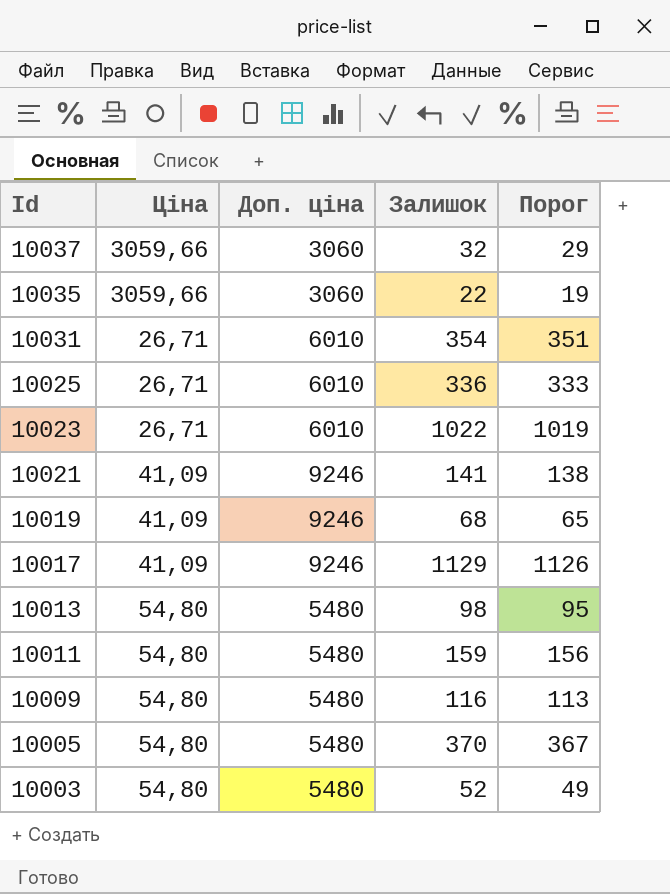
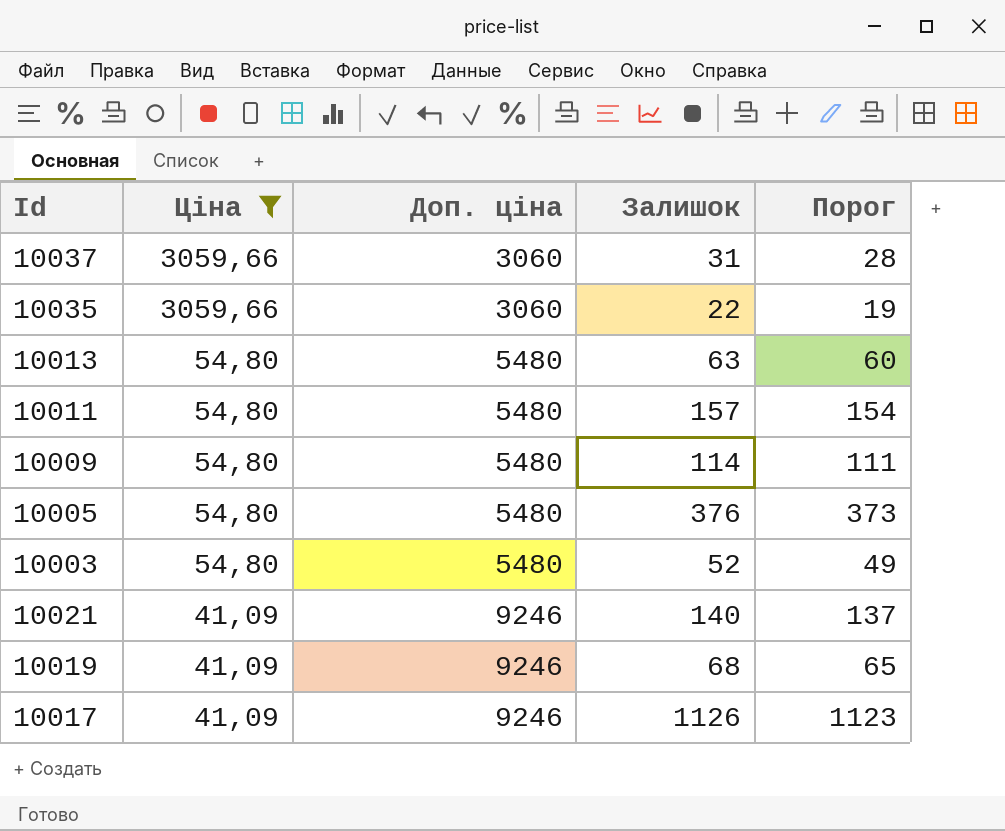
filter: none -> Ціна != 26,71
row order: Id descending -> Ціна descending
10037 | Залишок: 32 -> 31
10037 | Порог: 29 -> 28
10013 | Залишок: 98 -> 63
10013 | Порог: 95 -> 60
10011 | Залишок: 159 -> 157
10011 | Порог: 156 -> 154
10009 | Залишок: 116 -> 114
10009 | Порог: 113 -> 111
10005 | Залишок: 370 -> 376
10005 | Порог: 367 -> 373
10021 | Залишок: 141 -> 140
10021 | Порог: 138 -> 137
10017 | Залишок: 1129 -> 1126
10017 | Порог: 1126 -> 1123

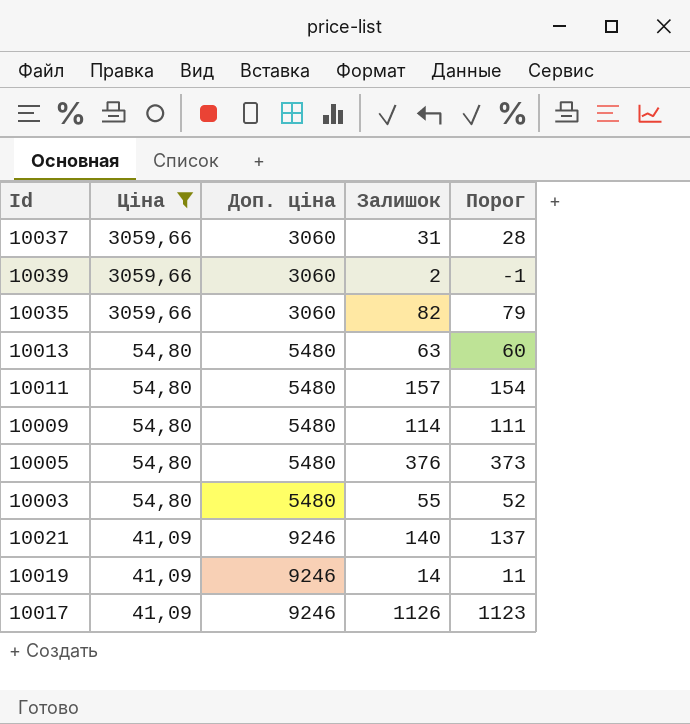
row 10039: none -> 3059,66 | 3060 | 2 | -1
10035 | Залишок: 22 -> 82
10035 | Порог: 19 -> 79
10003 | Залишок: 52 -> 55
10003 | Порог: 49 -> 52
10019 | Залишок: 68 -> 14
10019 | Порог: 65 -> 11

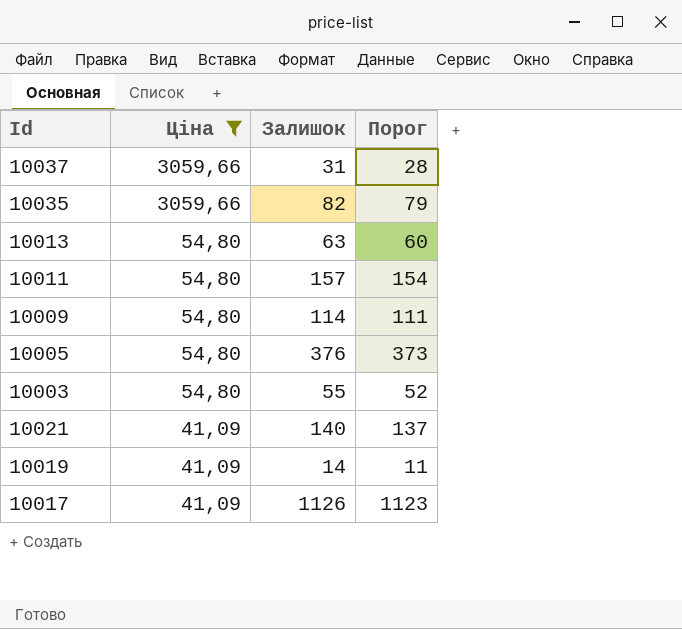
column Доп. ціна | position: 3 -> none
row 10039: 3059,66 | 3060 | 2 | -1 -> none

